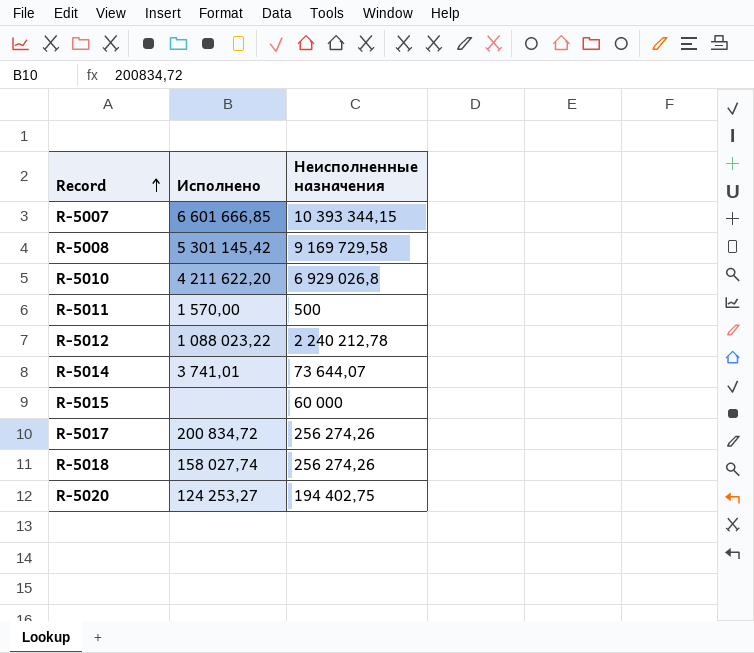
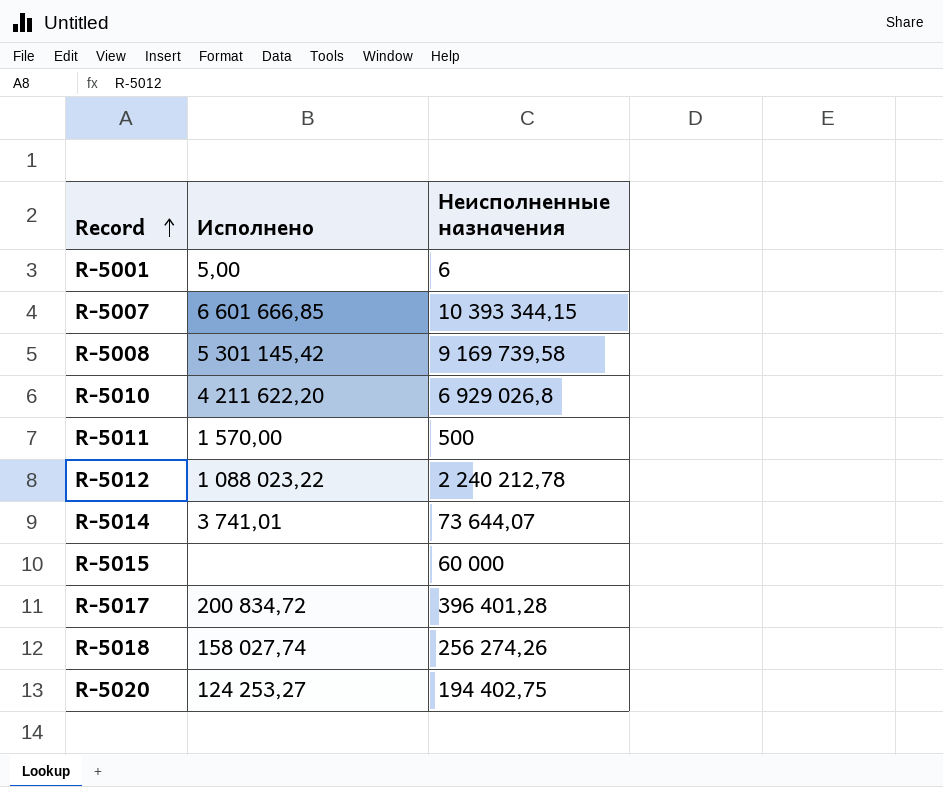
row R-5001: none -> 5,00 | 6
R-5008 | Неисполненные назначения: 9 169 729,58 -> 9 169 739,58
R-5017 | Неисполненные назначения: 256 274,26 -> 396 401,28

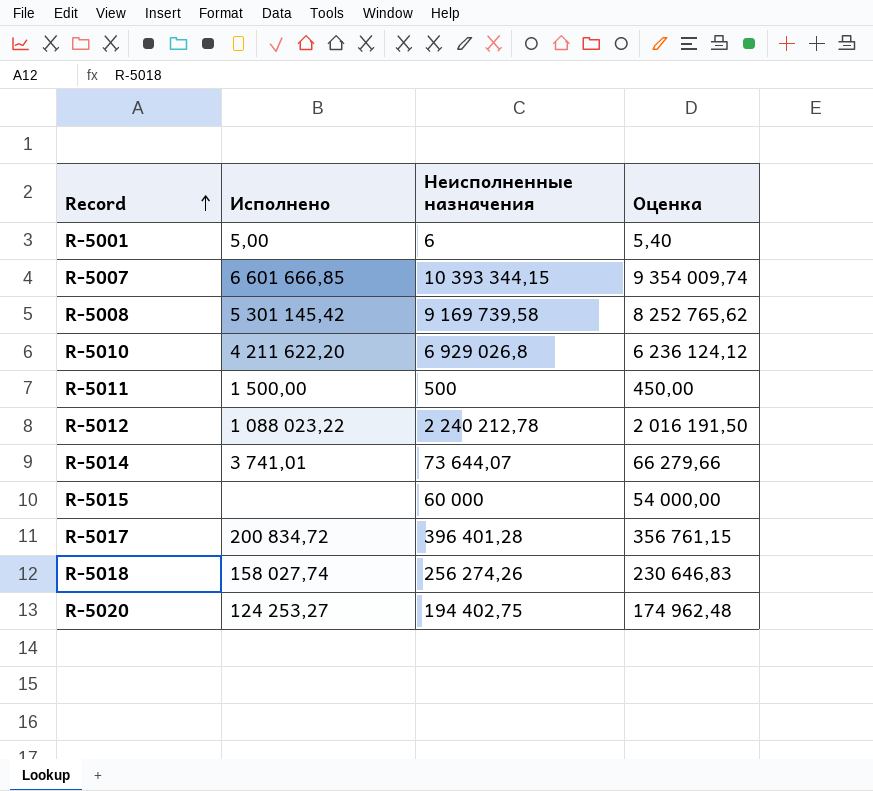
column Оценка | formula: none -> [Неисполненные назначения] * 0,9
R-5011 | Исполнено: 1 570,00 -> 1 500,00

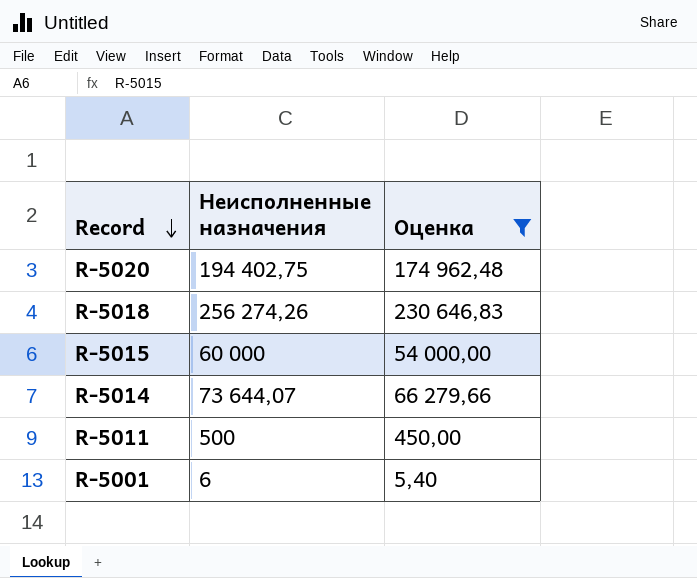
filter: none -> Оценка <= 230 646,83
row order: Record ascending -> Record descending
column Исполнено | position: 2 -> none

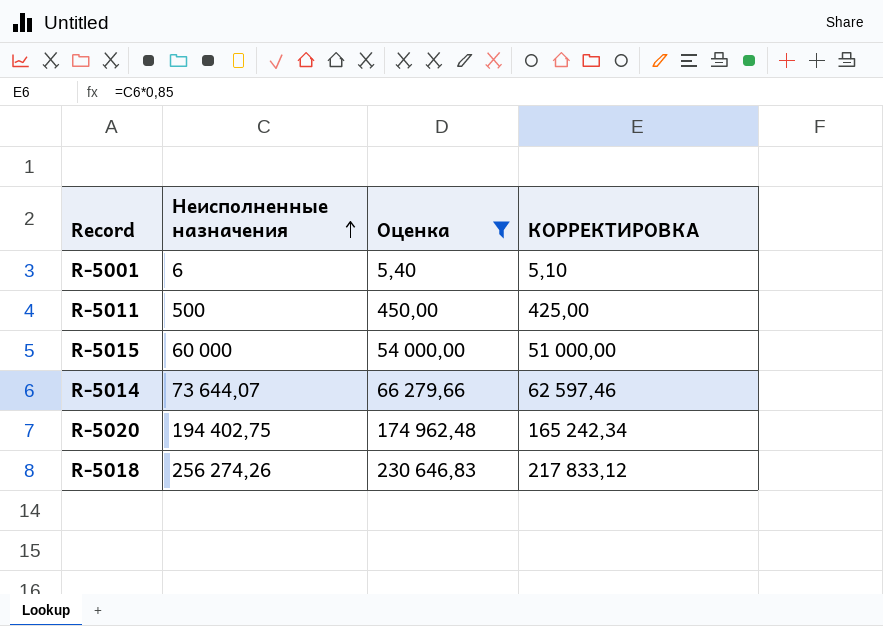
row order: Record descending -> Неисполненные назначения ascending
column КОРРЕКТИРОВКА | formula: none -> [Неисполненные назначения] * 0,85

